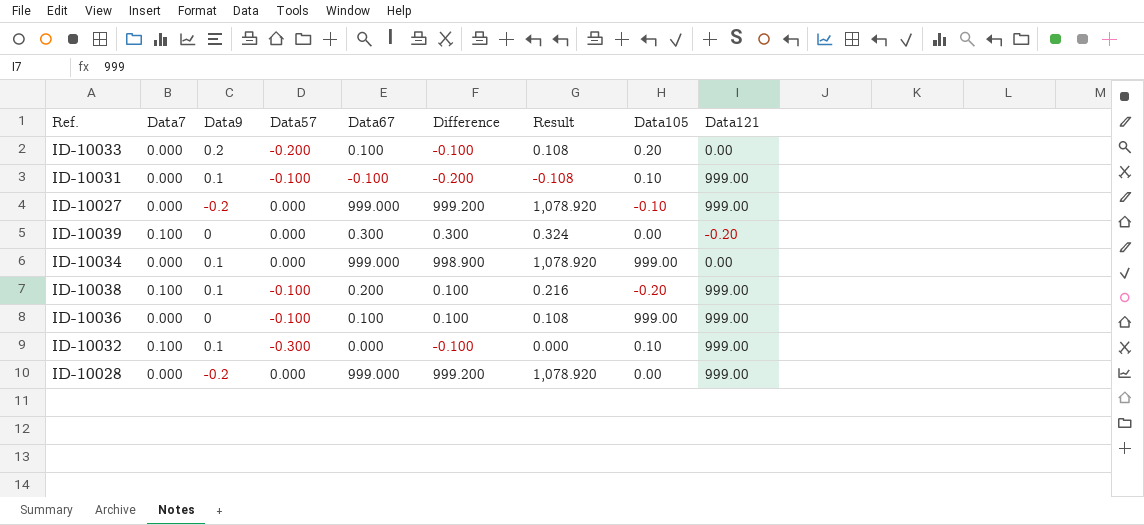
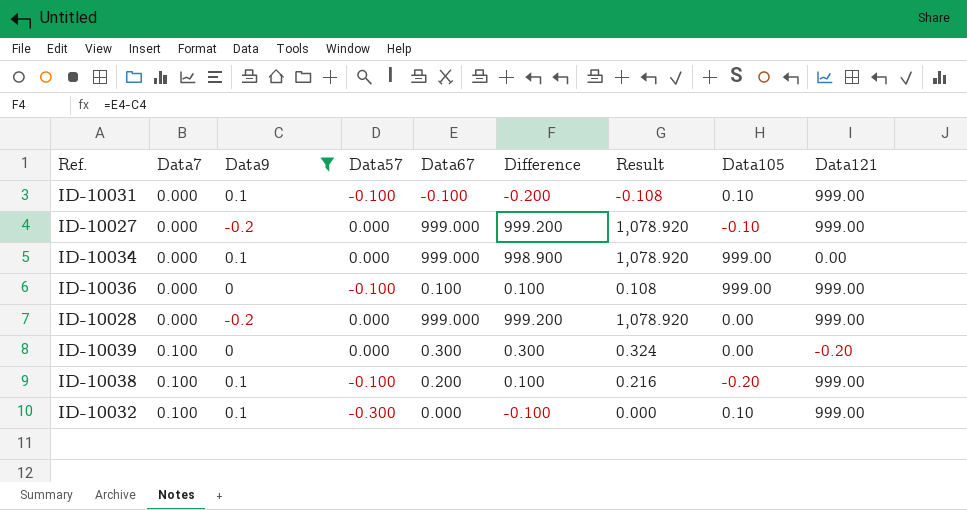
filter: none -> Data9 != 0.2
row order: none -> Data7 ascending

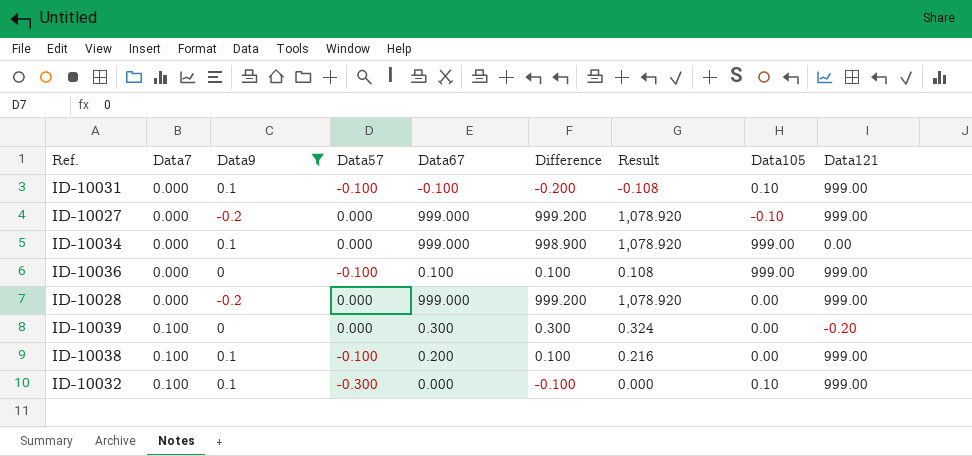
ID-10038 | Data105: -0.20 -> 0.00

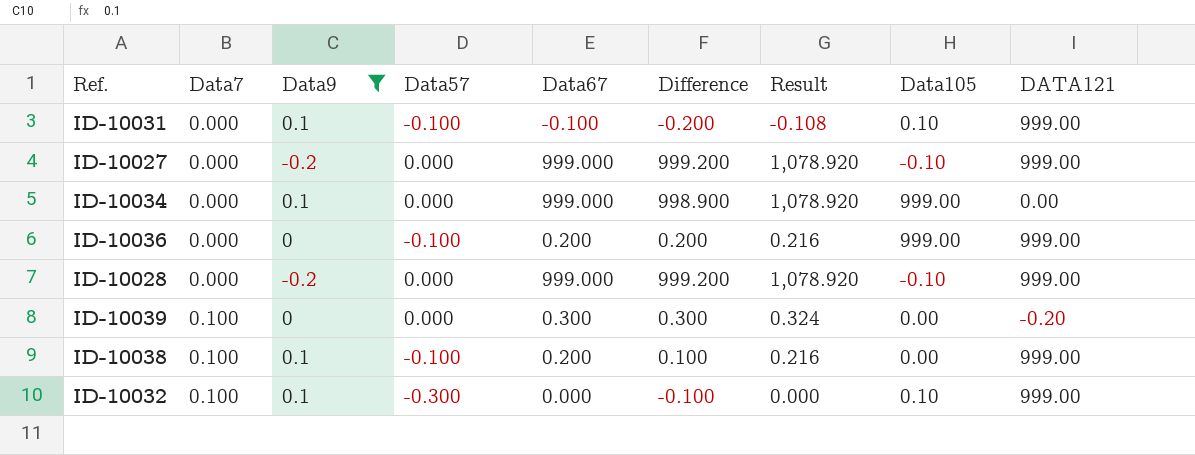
column name: Data121 -> DATA121
ID-10036 | Data67: 0.100 -> 0.200
ID-10036 | Difference: 0.100 -> 0.200
ID-10036 | Result: 0.108 -> 0.216
ID-10028 | Data105: 0.00 -> -0.10

